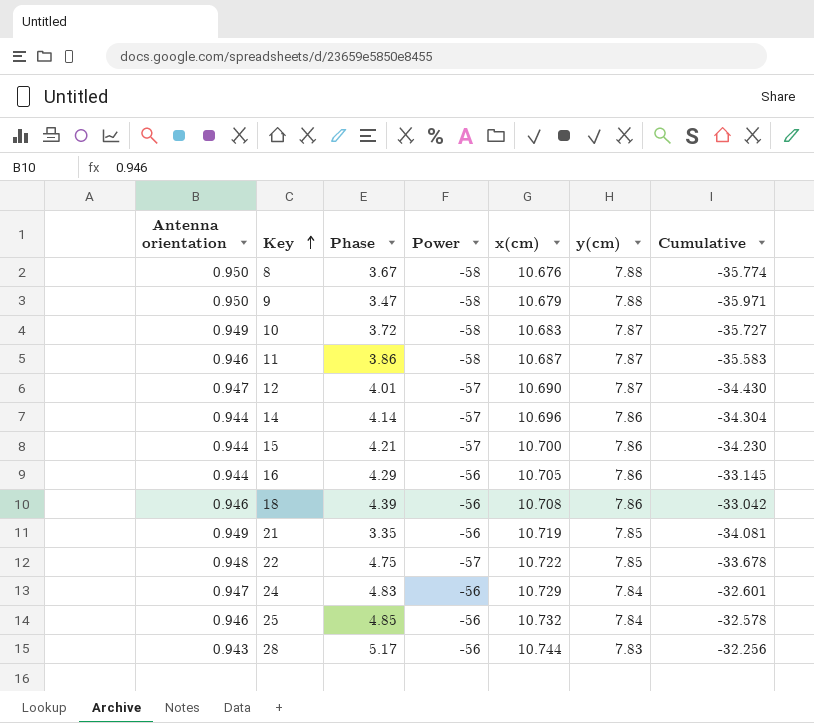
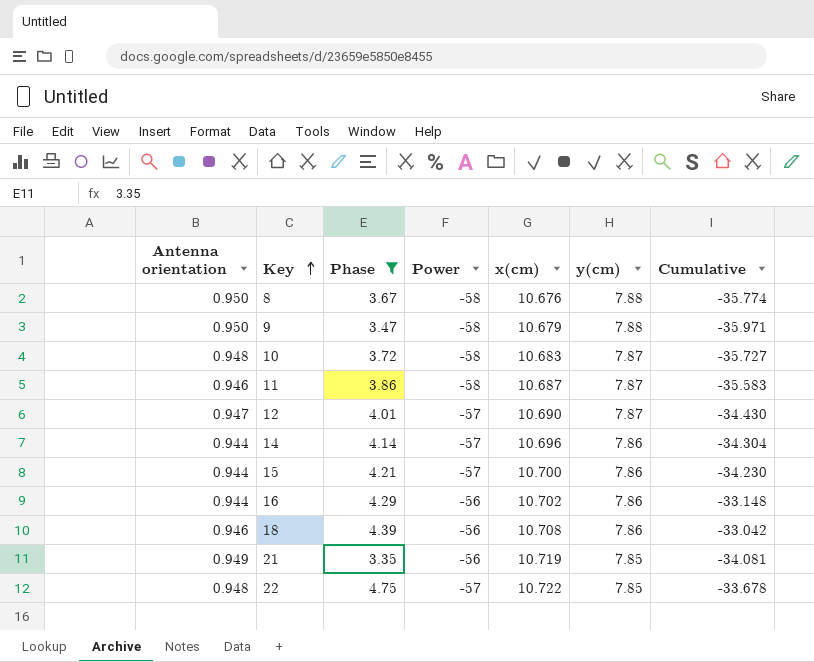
filter: none -> Phase <= 4.75
10 | Antenna orientation: 0.949 -> 0.948
16 | x(cm): 10.705 -> 10.702
16 | Cumulative: -33.145 -> -33.148

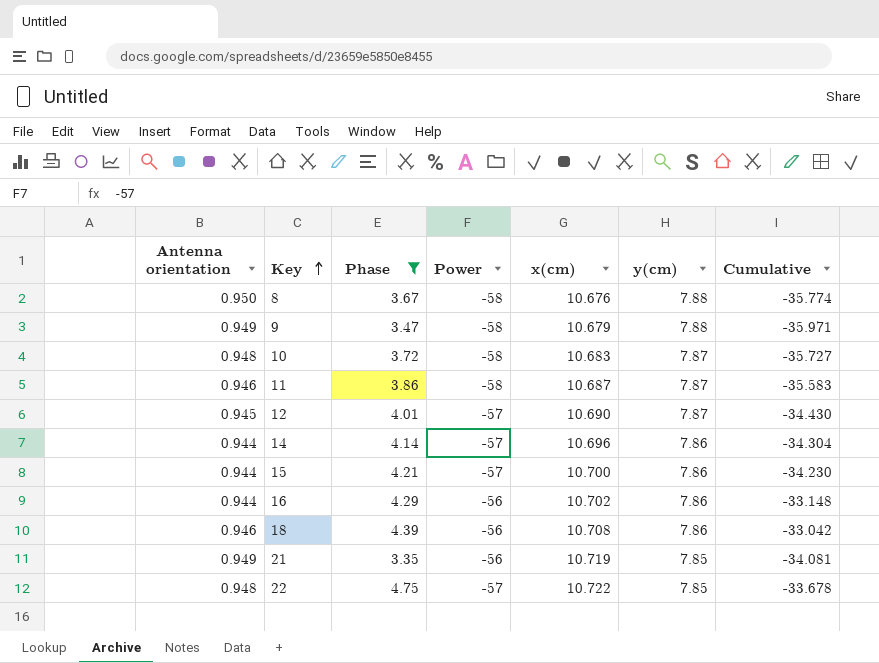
9 | Antenna orientation: 0.950 -> 0.949
12 | Antenna orientation: 0.947 -> 0.945

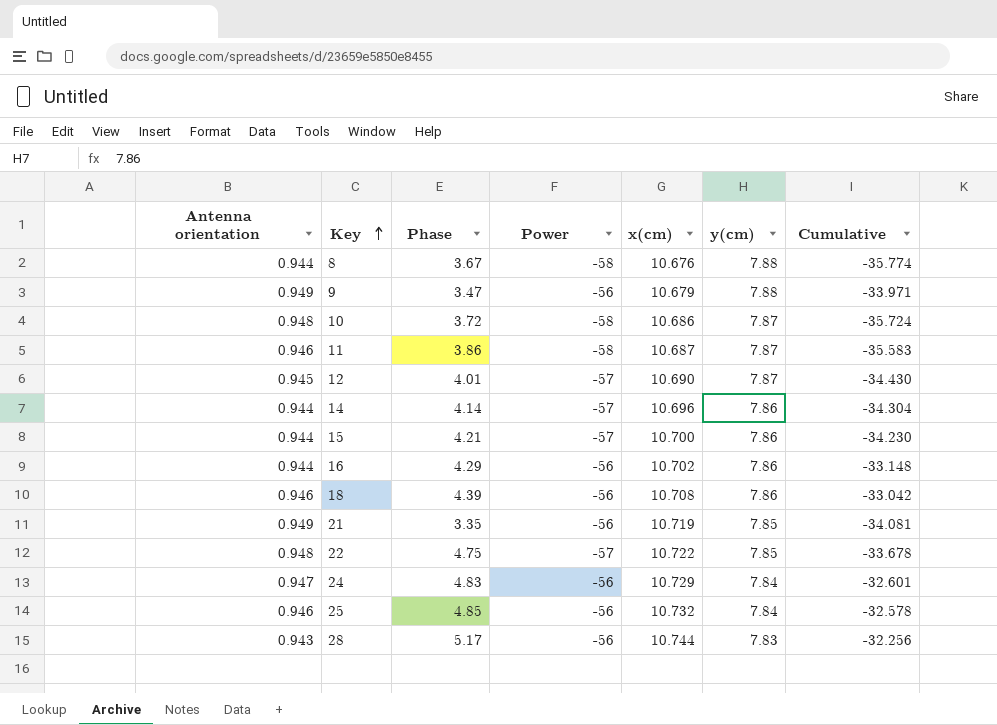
filter: Phase <= 4.75 -> none
8 | Antenna orientation: 0.950 -> 0.944
9 | Power: -58 -> -56
9 | Cumulative: -35.971 -> -33.971
10 | x(cm): 10.683 -> 10.686
10 | Cumulative: -35.727 -> -35.724

